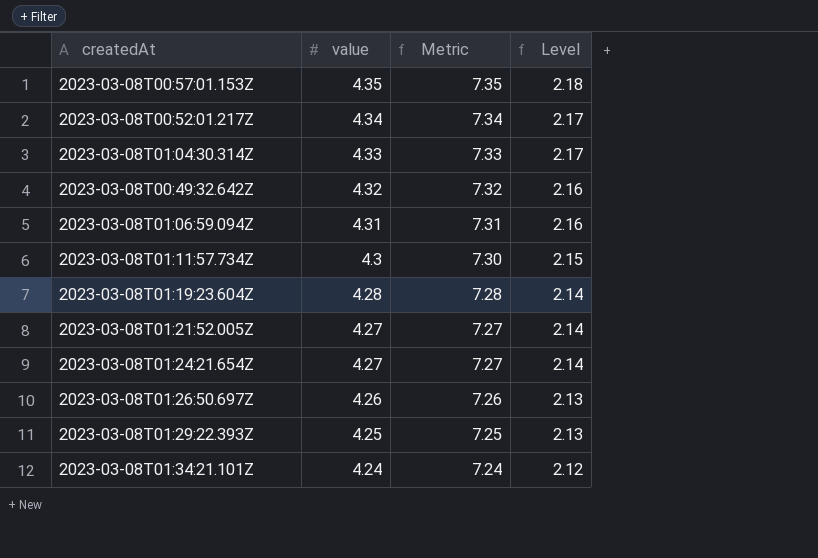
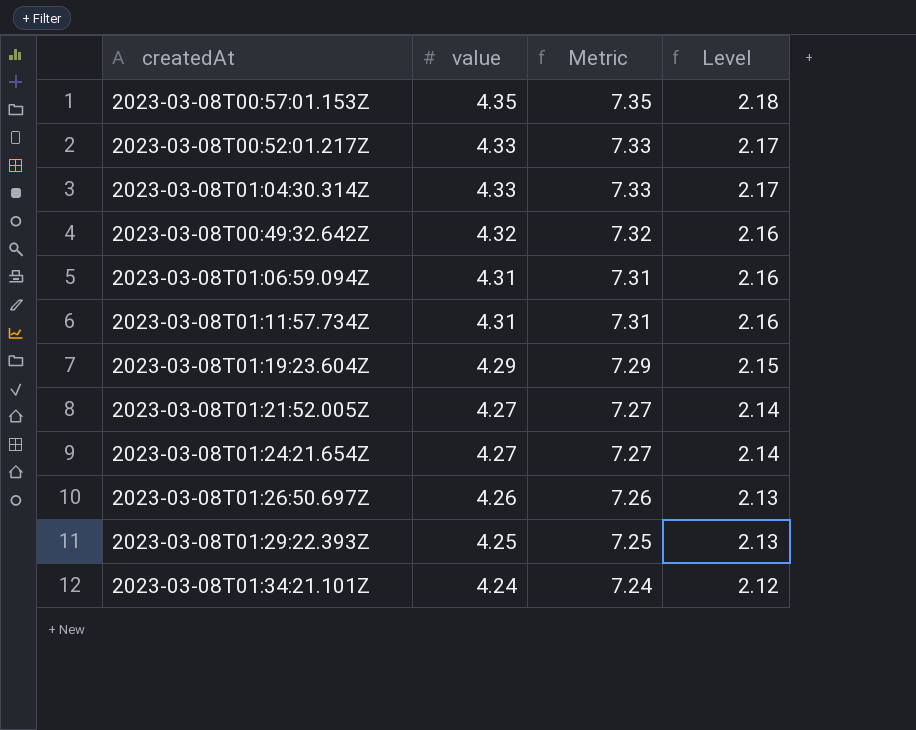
2023-03-08T00:52:01.217Z | value: 4.34 -> 4.33
2023-03-08T00:52:01.217Z | Metric: 7.34 -> 7.33
2023-03-08T01:11:57.734Z | value: 4.3 -> 4.31
2023-03-08T01:11:57.734Z | Metric: 7.30 -> 7.31
2023-03-08T01:11:57.734Z | Level: 2.15 -> 2.16
2023-03-08T01:19:23.604Z | value: 4.28 -> 4.29
2023-03-08T01:19:23.604Z | Metric: 7.28 -> 7.29
2023-03-08T01:19:23.604Z | Level: 2.14 -> 2.15

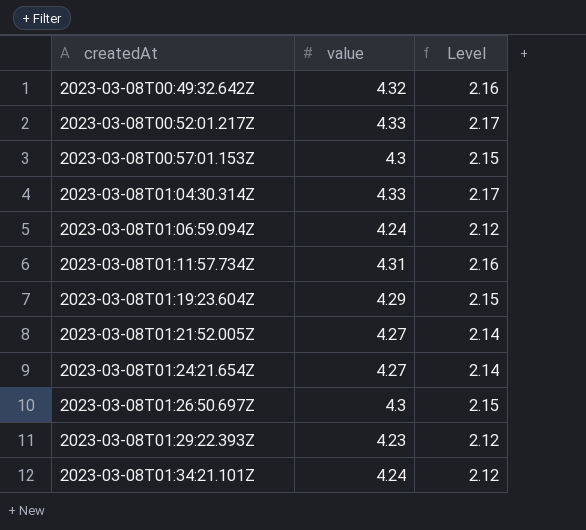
row order: value descending -> createdAt ascending
column Metric | formula: [value] + 3 -> none
2023-03-08T00:57:01.153Z | value: 4.35 -> 4.3
2023-03-08T00:57:01.153Z | Level: 2.18 -> 2.15
2023-03-08T01:06:59.094Z | value: 4.31 -> 4.24
2023-03-08T01:06:59.094Z | Level: 2.16 -> 2.12
2023-03-08T01:26:50.697Z | value: 4.26 -> 4.3
2023-03-08T01:26:50.697Z | Level: 2.13 -> 2.15
2023-03-08T01:29:22.393Z | value: 4.25 -> 4.23
2023-03-08T01:29:22.393Z | Level: 2.13 -> 2.12

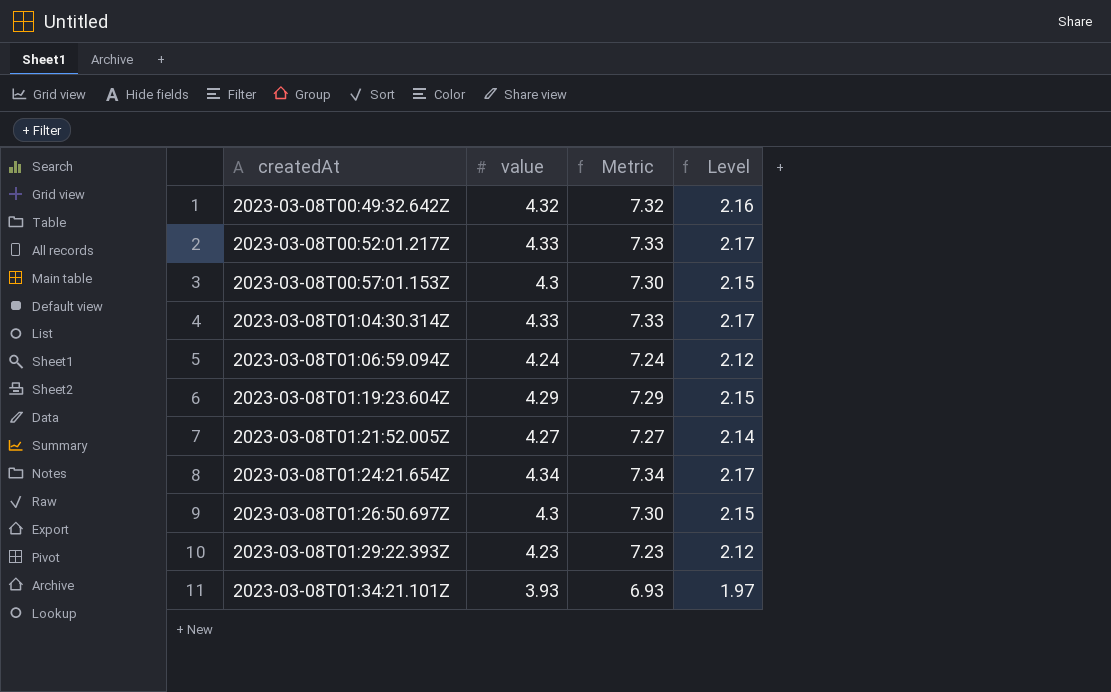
column Metric | formula: none -> [value] + 3
row 2023-03-08T01:11:57.734Z: 4.31 | 2.16 -> none
2023-03-08T01:24:21.654Z | value: 4.27 -> 4.34
2023-03-08T01:24:21.654Z | Level: 2.14 -> 2.17
2023-03-08T01:34:21.101Z | value: 4.24 -> 3.93
2023-03-08T01:34:21.101Z | Level: 2.12 -> 1.97

